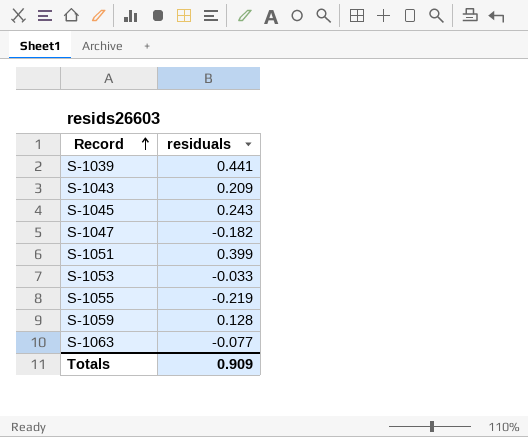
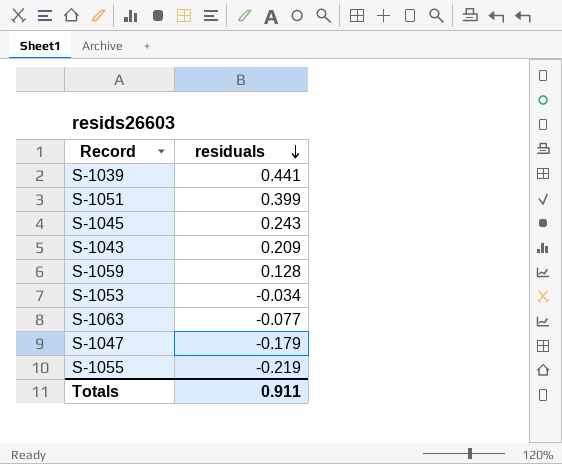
row order: Record ascending -> residuals descending
S-1053 | residuals: -0.033 -> -0.034
S-1047 | residuals: -0.182 -> -0.179
Totals | residuals: 0.909 -> 0.911

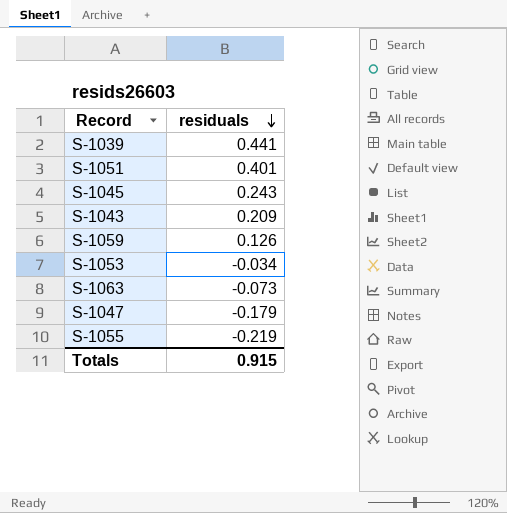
S-1051 | residuals: 0.399 -> 0.401
S-1059 | residuals: 0.128 -> 0.126
S-1063 | residuals: -0.077 -> -0.073
Totals | residuals: 0.911 -> 0.915

